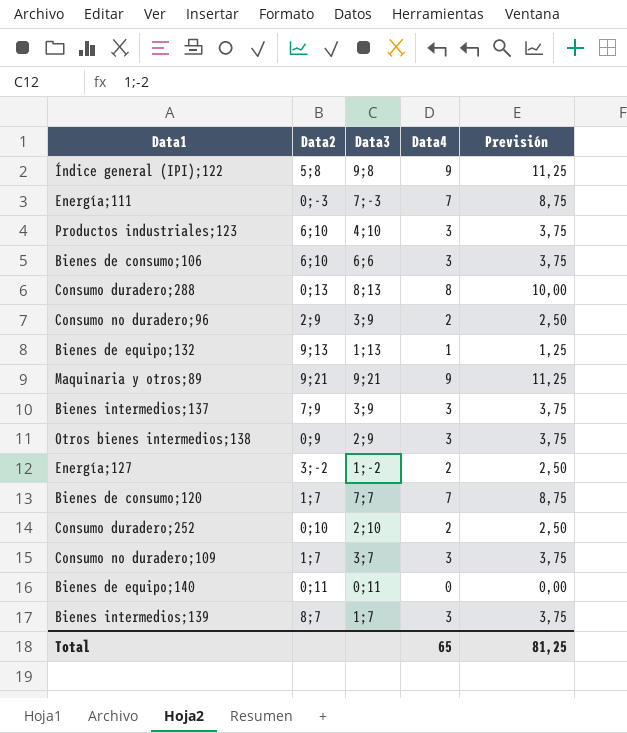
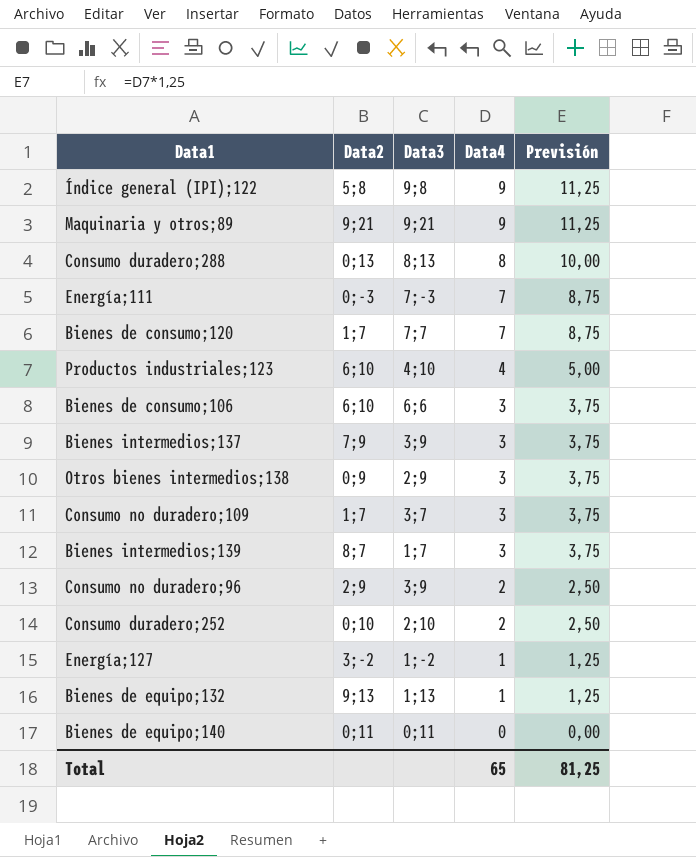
row order: none -> Data4 descending
Productos industriales;123 | Data4: 3 -> 4
Productos industriales;123 | Previsión: 3,75 -> 5,00
Energía;127 | Data4: 2 -> 1
Energía;127 | Previsión: 2,50 -> 1,25

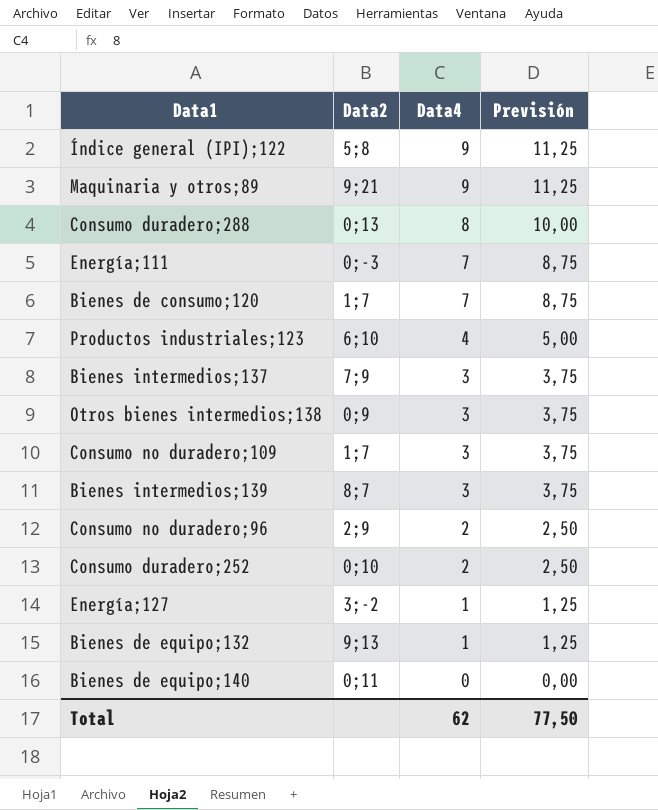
column Data3 | position: 3 -> none
row Bienes de consumo;106: 6;10 | 6;6 | 3 | 3,75 -> none
Total | Data4: 65 -> 62
Total | Previsión: 81,25 -> 77,50

